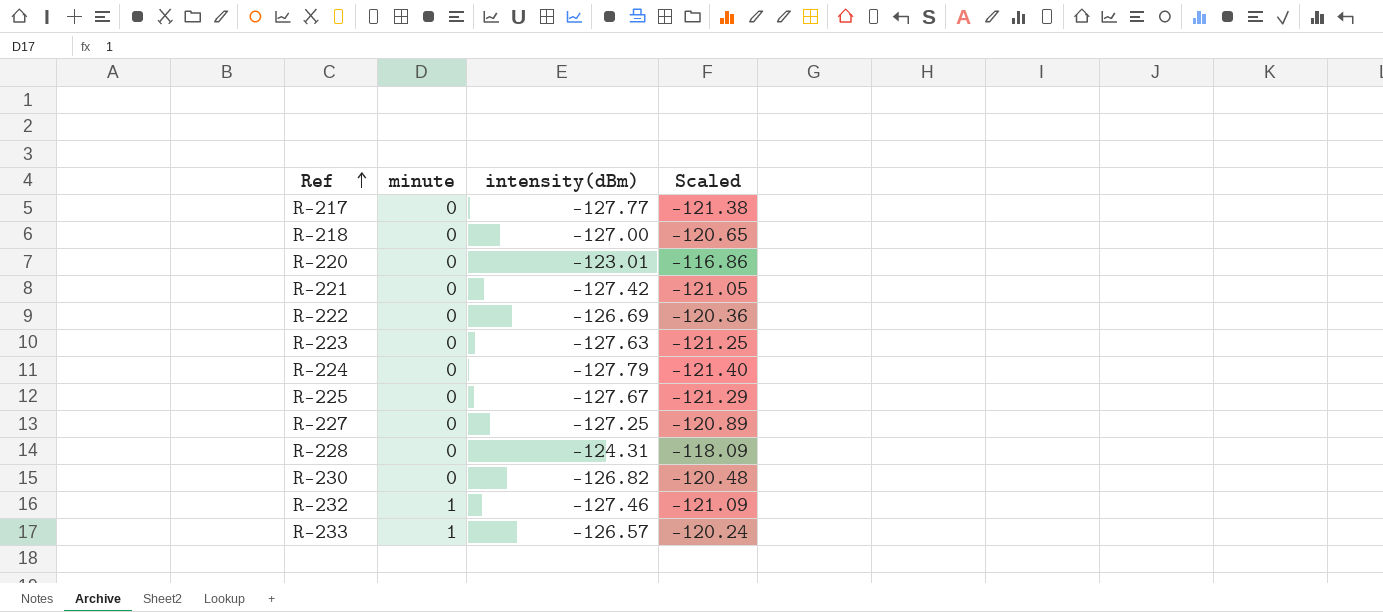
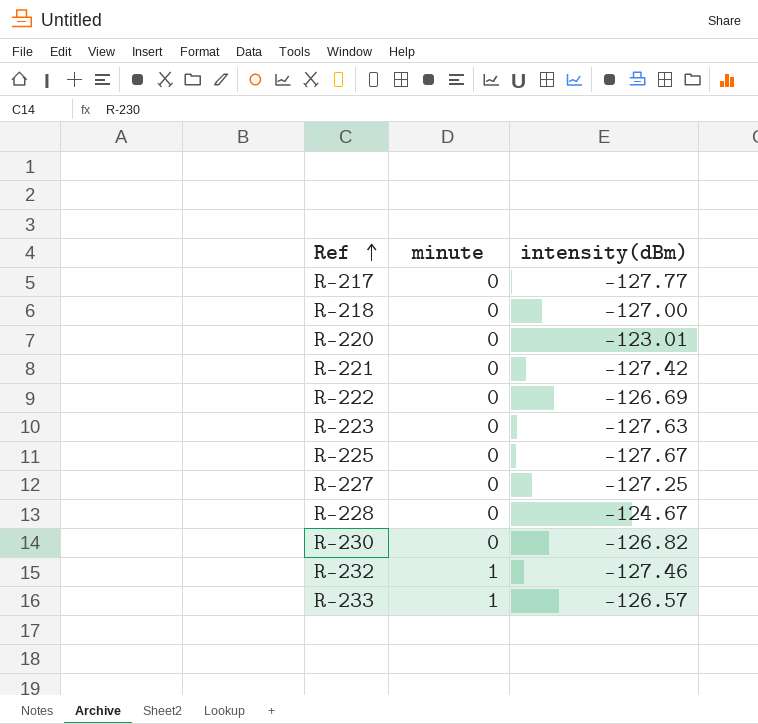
column Scaled | formula: [intensity(dBm)] * 0.95 -> none
row R-224: 0 | -127.79 | -121.40 -> none
R-228 | intensity(dBm): -124.31 -> -124.67

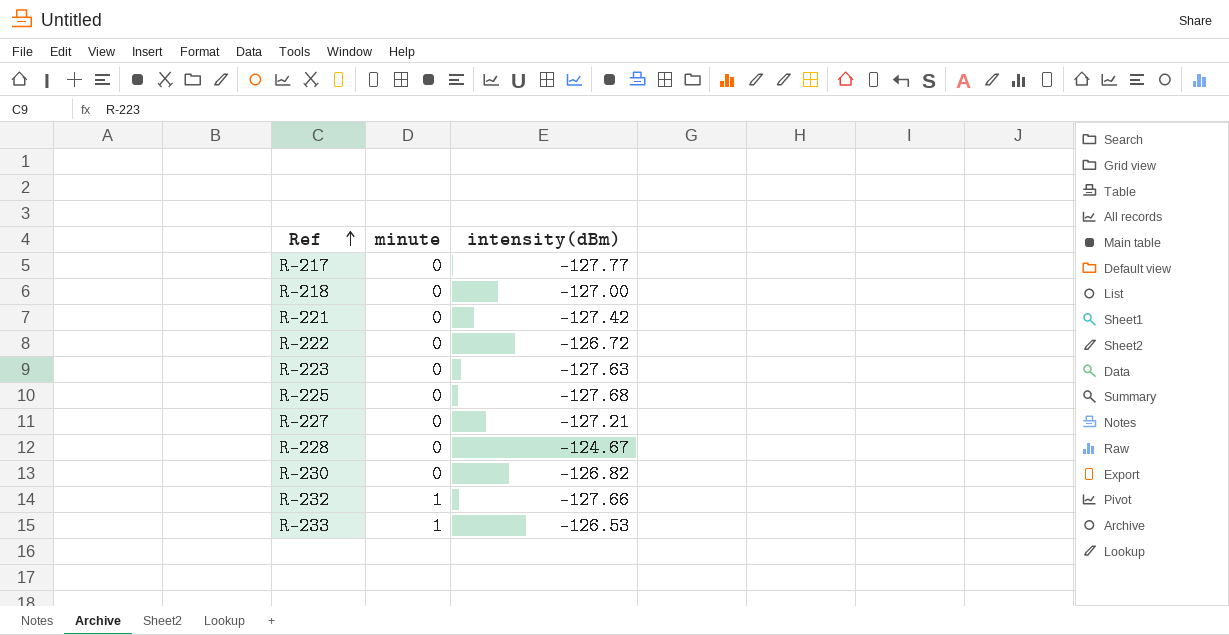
row R-220: 0 | -123.01 -> none
R-222 | intensity(dBm): -126.69 -> -126.72
R-225 | intensity(dBm): -127.67 -> -127.68
R-227 | intensity(dBm): -127.25 -> -127.21
R-232 | intensity(dBm): -127.46 -> -127.66
R-233 | intensity(dBm): -126.57 -> -126.53

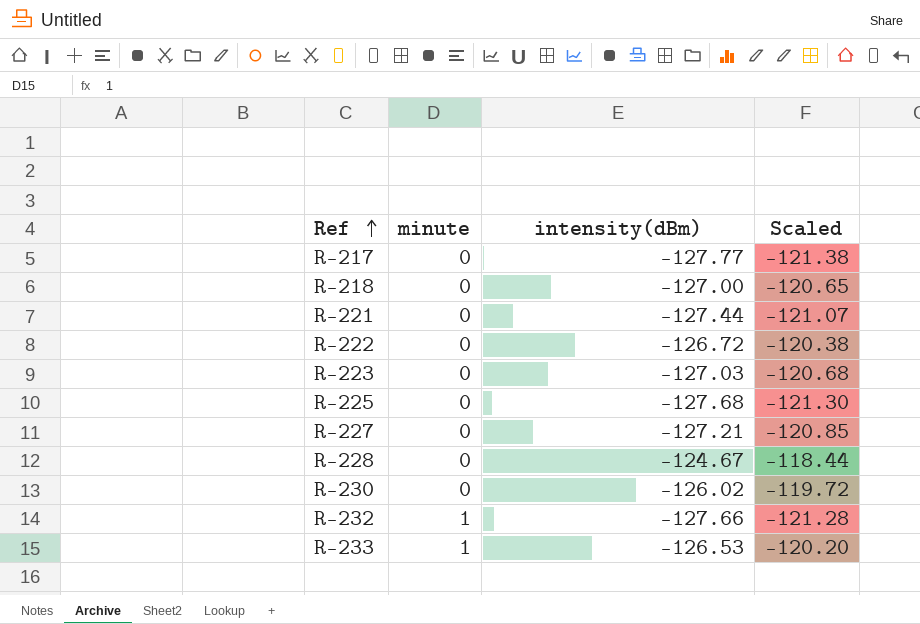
column Scaled | formula: none -> [intensity(dBm)] * 0.95
R-221 | intensity(dBm): -127.42 -> -127.44
R-223 | intensity(dBm): -127.63 -> -127.03
R-230 | intensity(dBm): -126.82 -> -126.02

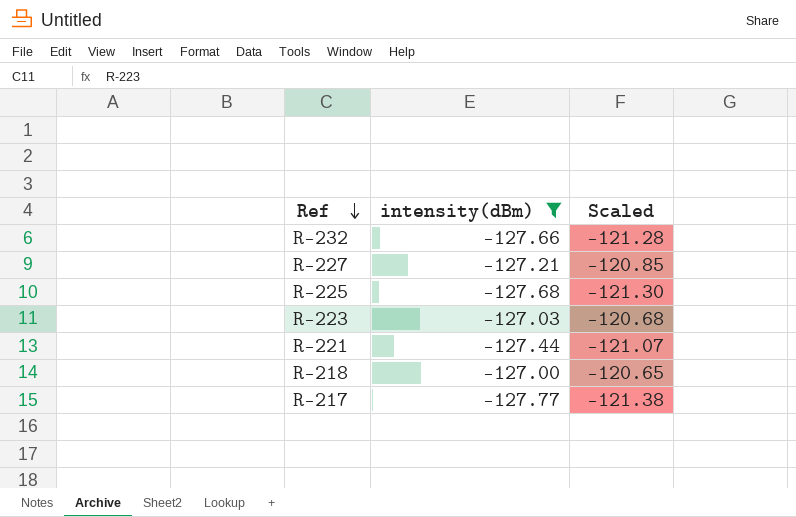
filter: none -> intensity(dBm) <= -127.00
row order: Ref ascending -> Ref descending
column minute | position: 2 -> none

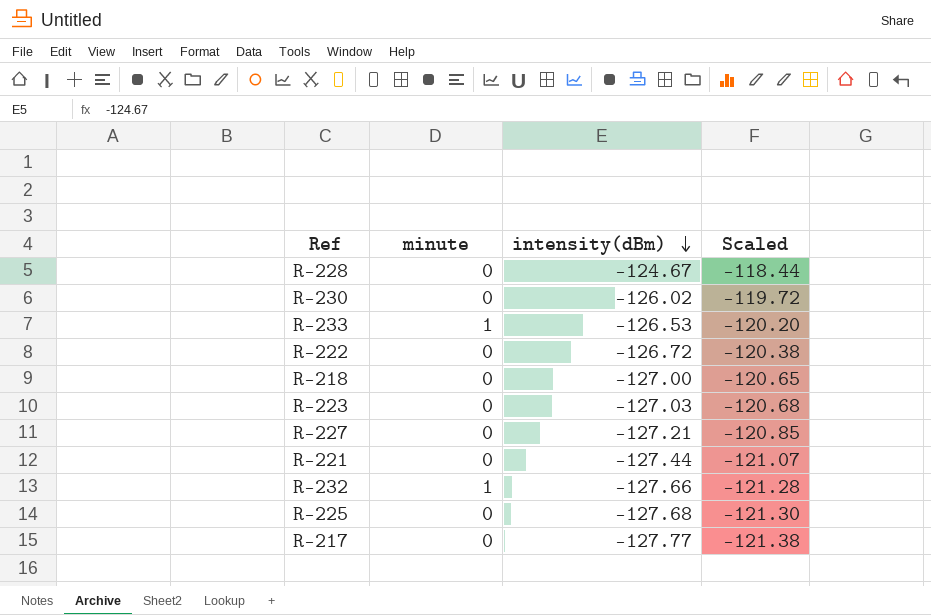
filter: intensity(dBm) <= -127.00 -> none
row order: Ref descending -> intensity(dBm) descending
column minute | position: none -> 2

